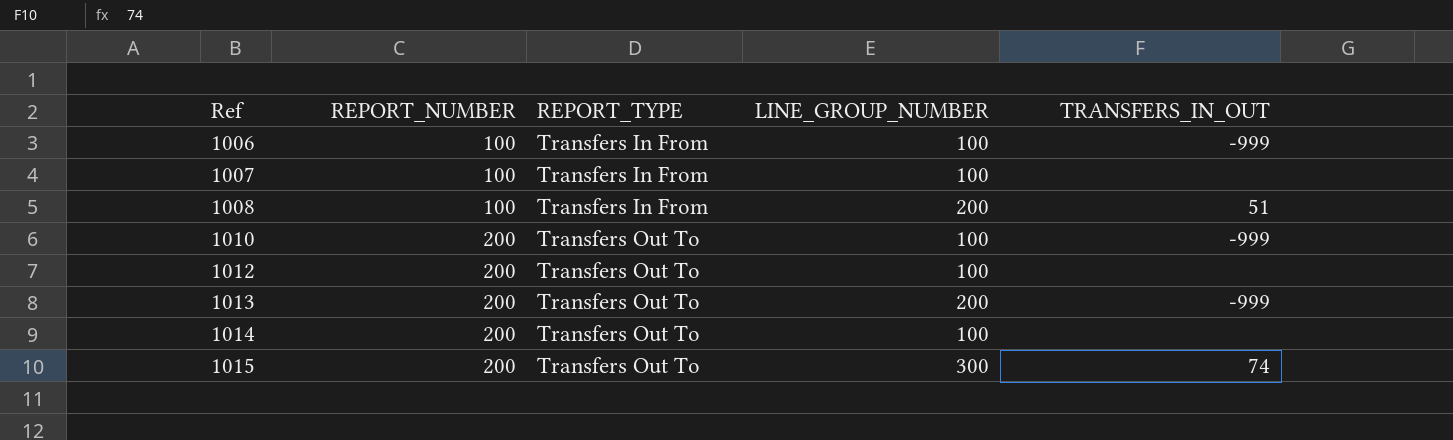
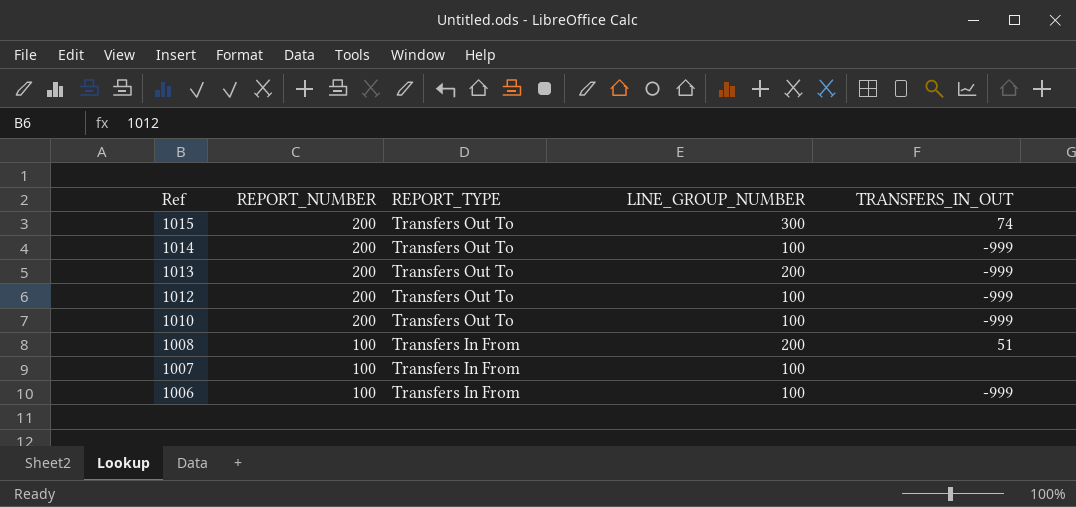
row order: Ref ascending -> Ref descending
1014 | TRANSFERS_IN_OUT: none -> -999
1012 | TRANSFERS_IN_OUT: none -> -999

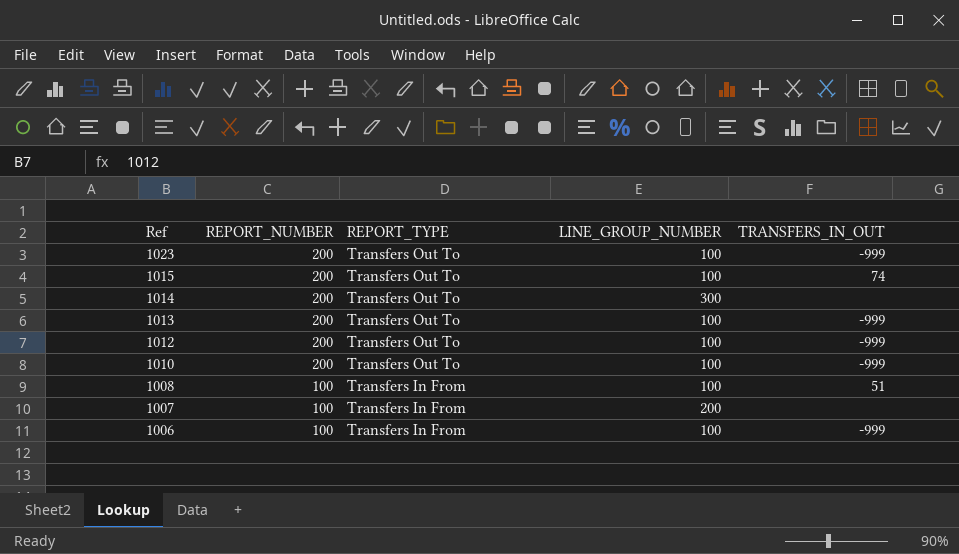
row 1023: none -> 200 | Transfers Out To | 100 | -999
1015 | LINE_GROUP_NUMBER: 300 -> 100
1014 | LINE_GROUP_NUMBER: 100 -> 300
1014 | TRANSFERS_IN_OUT: -999 -> none
1013 | LINE_GROUP_NUMBER: 200 -> 100
1008 | LINE_GROUP_NUMBER: 200 -> 100
1007 | LINE_GROUP_NUMBER: 100 -> 200

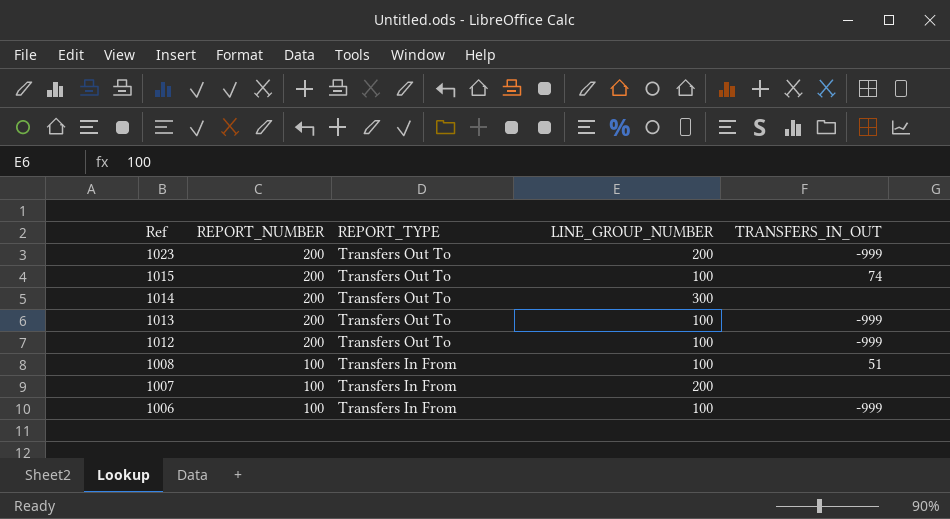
row 1010: 200 | Transfers Out To | 100 | -999 -> none
1023 | LINE_GROUP_NUMBER: 100 -> 200

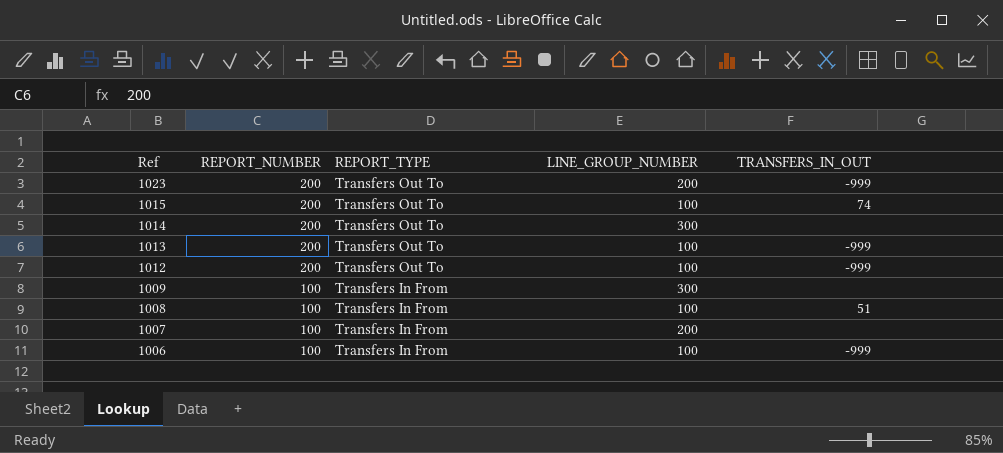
row 1009: none -> 100 | Transfers In From | 300 | none

